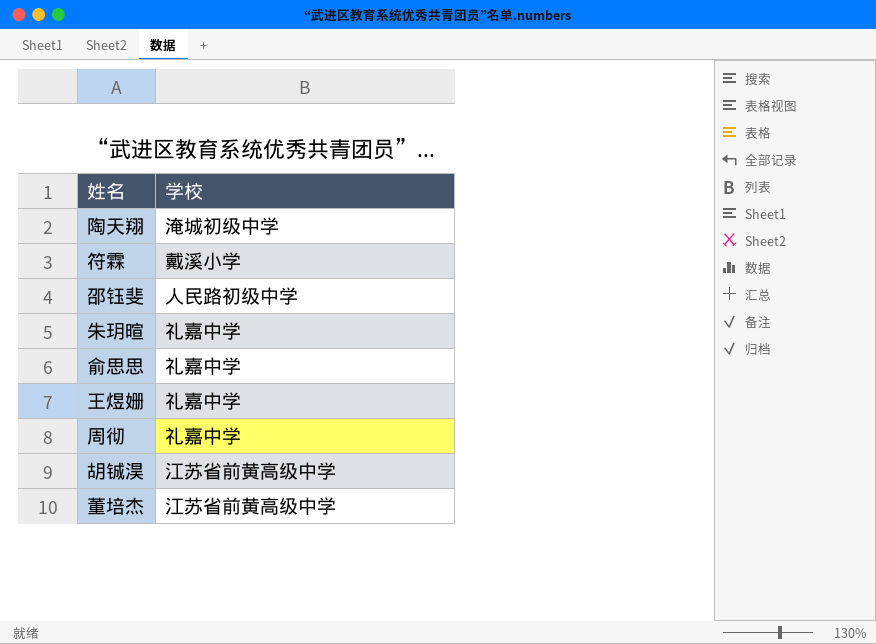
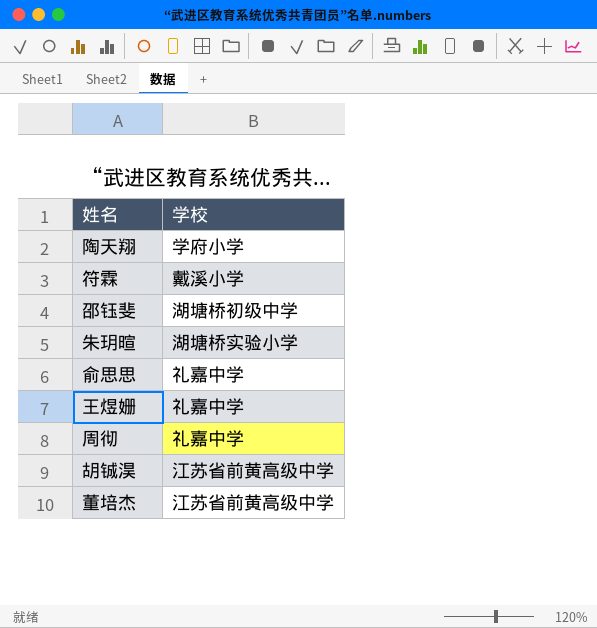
陶天翔 | 学校: 淹城初级中学 -> 学府小学
邵钰斐 | 学校: 人民路初级中学 -> 湖塘桥初级中学
朱玥暄 | 学校: 礼嘉中学 -> 湖塘桥实验小学

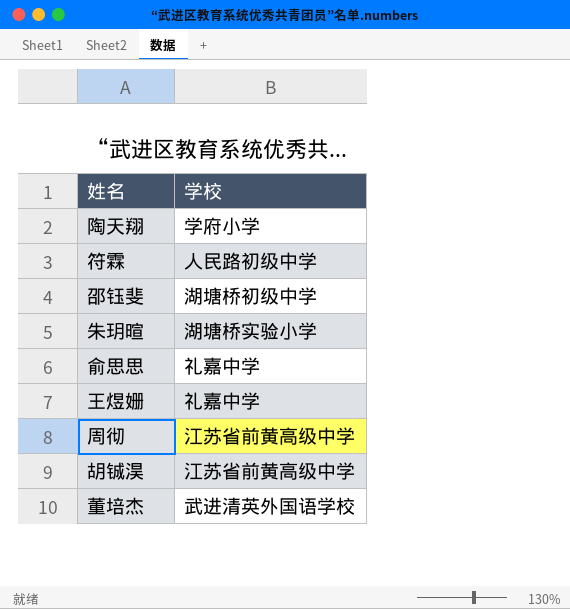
符霖 | 学校: 戴溪小学 -> 人民路初级中学
周彻 | 学校: 礼嘉中学 -> 江苏省前黄高级中学
董培杰 | 学校: 江苏省前黄高级中学 -> 武进清英外国语学校

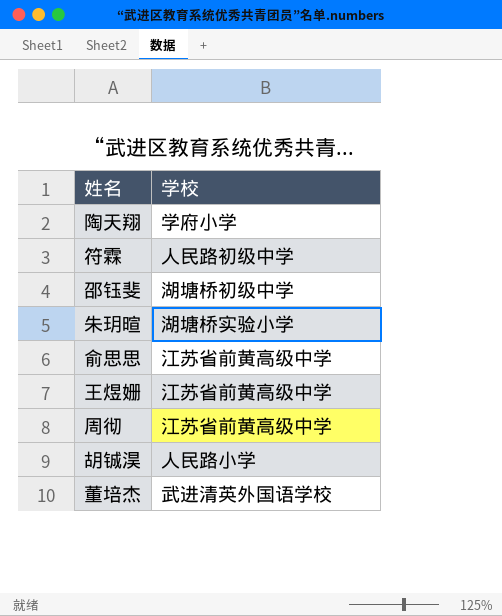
俞思思 | 学校: 礼嘉中学 -> 江苏省前黄高级中学
王煜姗 | 学校: 礼嘉中学 -> 江苏省前黄高级中学
胡铖淏 | 学校: 江苏省前黄高级中学 -> 人民路小学

